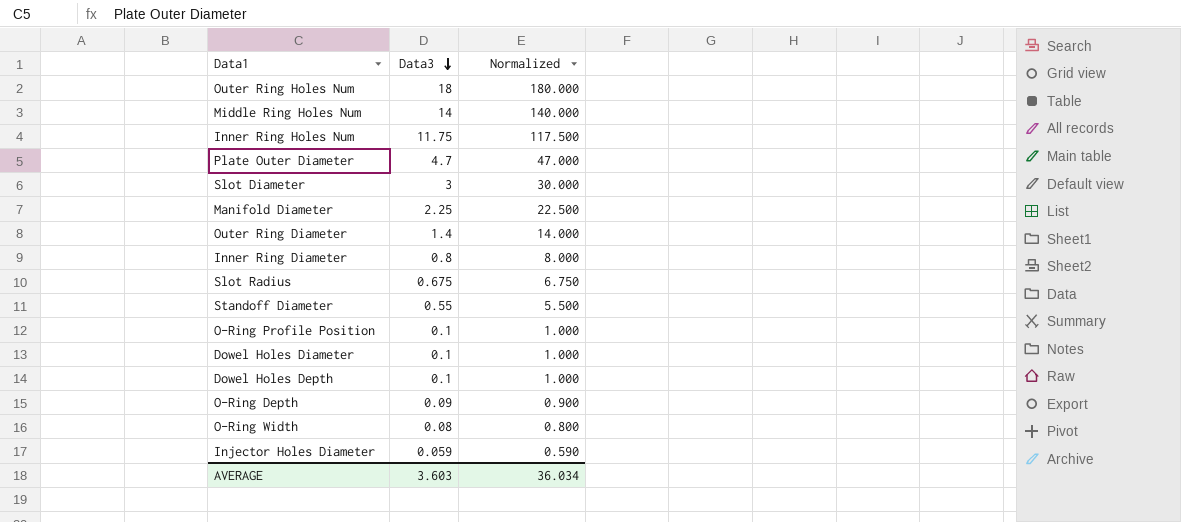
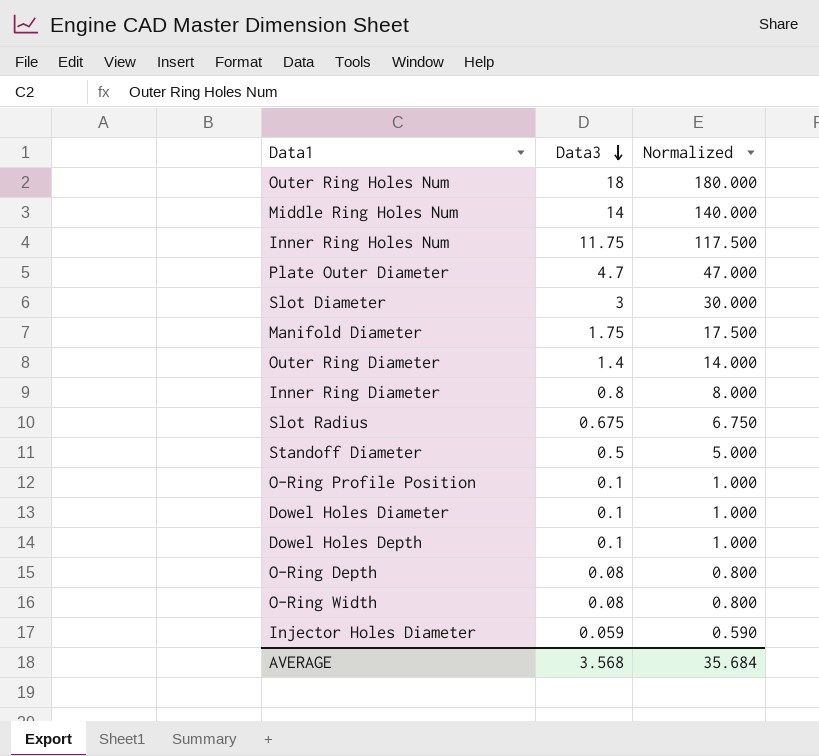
Manifold Diameter | Data3: 2.25 -> 1.75
Manifold Diameter | Normalized: 22.500 -> 17.500
Standoff Diameter | Data3: 0.55 -> 0.5
Standoff Diameter | Normalized: 5.500 -> 5.000
O-Ring Depth | Data3: 0.09 -> 0.08
O-Ring Depth | Normalized: 0.900 -> 0.800
AVERAGE | Data3: 3.603 -> 3.568
AVERAGE | Normalized: 36.034 -> 35.684

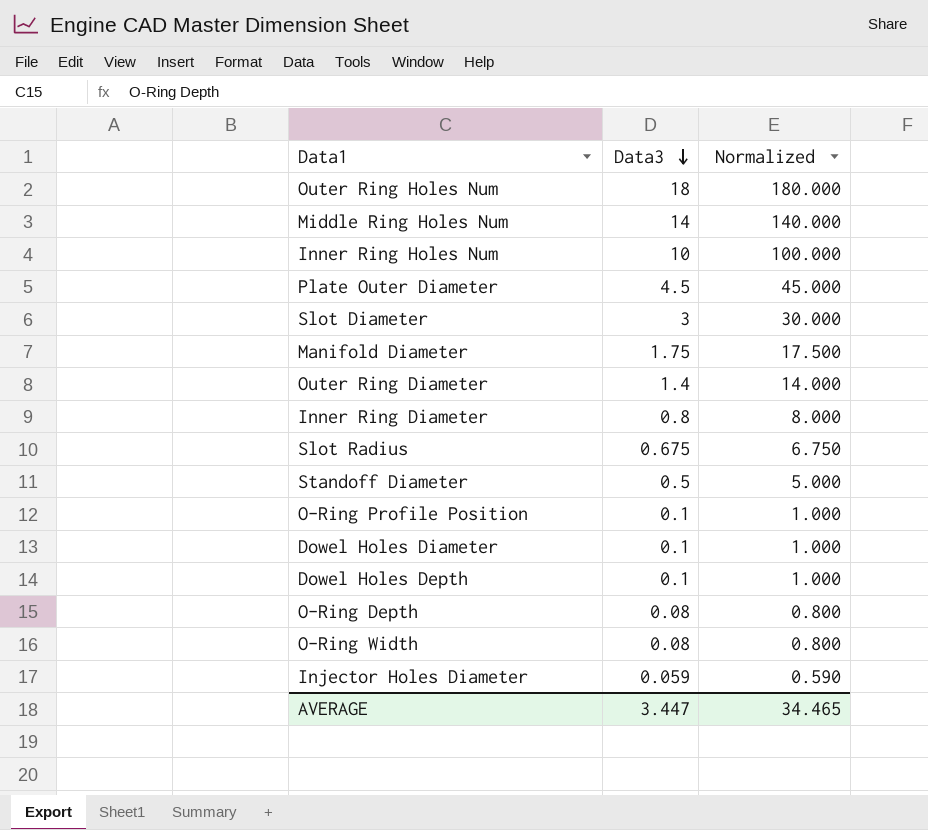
Inner Ring Holes Num | Data3: 11.75 -> 10
Inner Ring Holes Num | Normalized: 117.500 -> 100.000
Plate Outer Diameter | Data3: 4.7 -> 4.5
Plate Outer Diameter | Normalized: 47.000 -> 45.000
AVERAGE | Data3: 3.568 -> 3.447
AVERAGE | Normalized: 35.684 -> 34.465

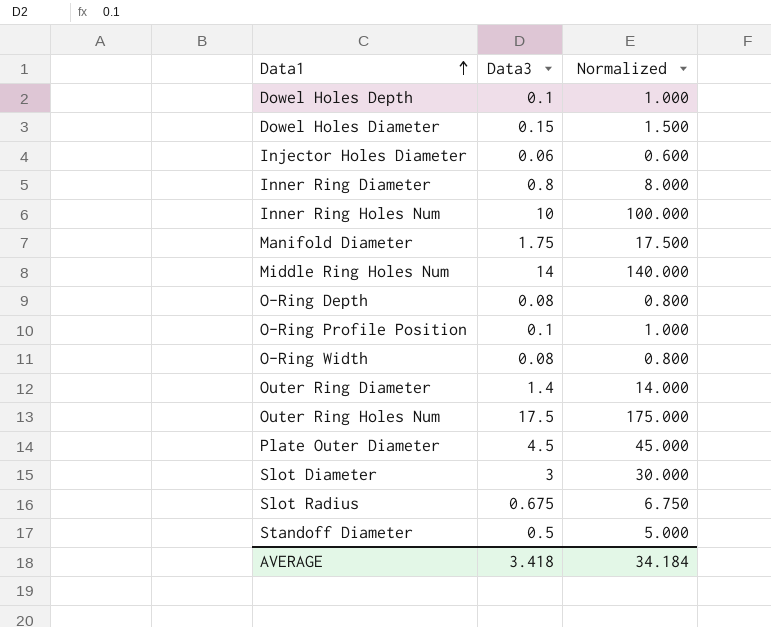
row order: Data3 descending -> Data1 ascending
Dowel Holes Diameter | Data3: 0.1 -> 0.15
Dowel Holes Diameter | Normalized: 1.000 -> 1.500
Injector Holes Diameter | Data3: 0.059 -> 0.06
Injector Holes Diameter | Normalized: 0.590 -> 0.600
Outer Ring Holes Num | Data3: 18 -> 17.5
Outer Ring Holes Num | Normalized: 180.000 -> 175.000
AVERAGE | Data3: 3.447 -> 3.418
AVERAGE | Normalized: 34.465 -> 34.184

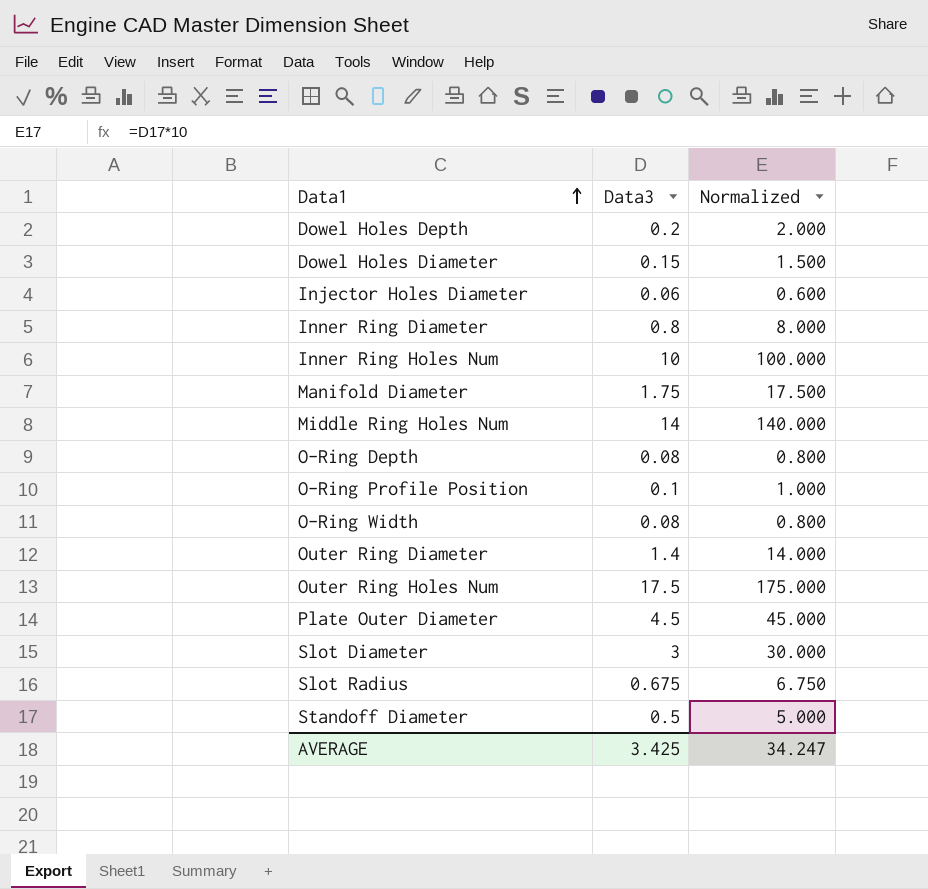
Dowel Holes Depth | Data3: 0.1 -> 0.2
Dowel Holes Depth | Normalized: 1.000 -> 2.000
AVERAGE | Data3: 3.418 -> 3.425
AVERAGE | Normalized: 34.184 -> 34.247

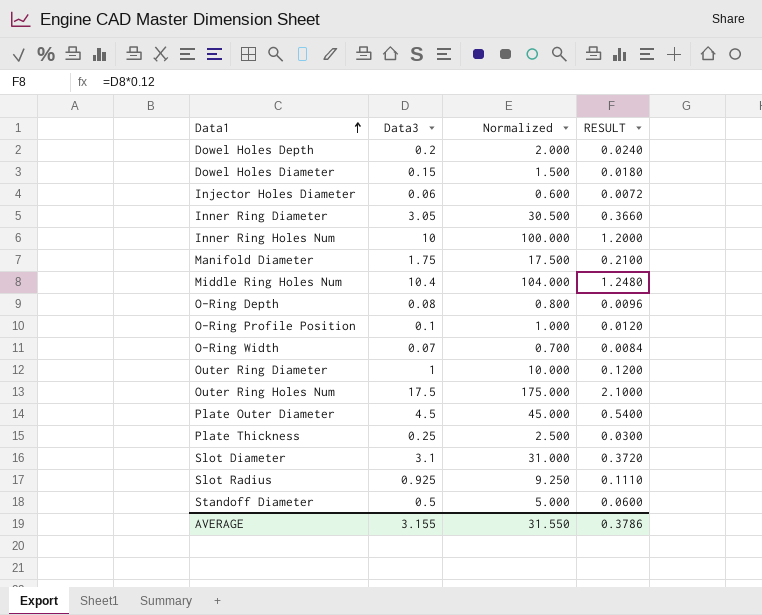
column RESULT | formula: none -> [Data3] * 0.12
Inner Ring Diameter | Data3: 0.8 -> 3.05
Inner Ring Diameter | Normalized: 8.000 -> 30.500
Middle Ring Holes Num | Data3: 14 -> 10.4
Middle Ring Holes Num | Normalized: 140.000 -> 104.000
O-Ring Width | Data3: 0.08 -> 0.07
O-Ring Width | Normalized: 0.800 -> 0.700
Outer Ring Diameter | Data3: 1.4 -> 1
Outer Ring Diameter | Normalized: 14.000 -> 10.000
row Plate Thickness: none -> 0.25 | 2.500 | 0.0300
Slot Diameter | Data3: 3 -> 3.1
Slot Diameter | Normalized: 30.000 -> 31.000
Slot Radius | Data3: 0.675 -> 0.925
Slot Radius | Normalized: 6.750 -> 9.250
AVERAGE | Data3: 3.425 -> 3.155
AVERAGE | Normalized: 34.247 -> 31.550

